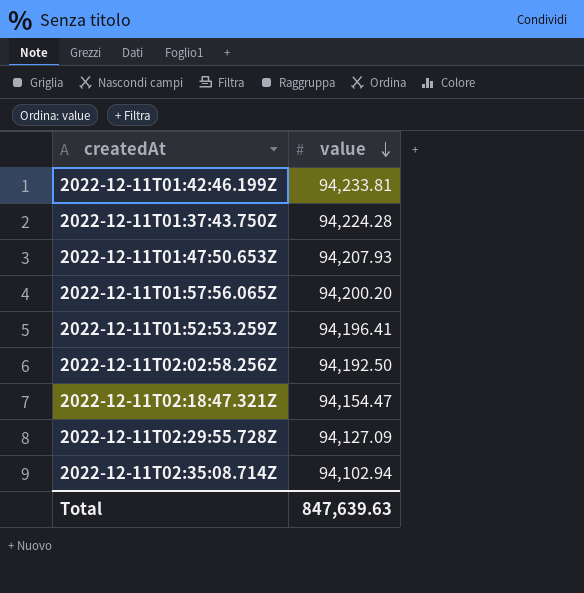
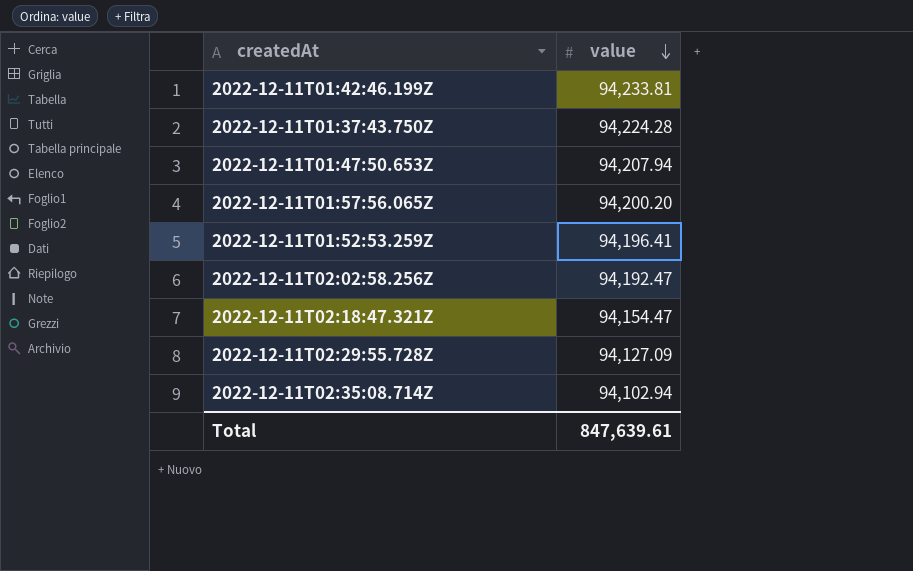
2022-12-11T01:47:50.653Z | value: 94,207.93 -> 94,207.94
2022-12-11T02:02:58.256Z | value: 94,192.50 -> 94,192.47
Total | value: 847,639.63 -> 847,639.61

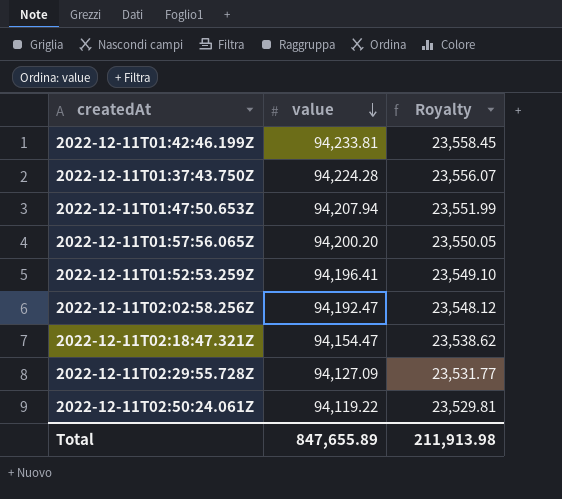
column Royalty | formula: none -> [value] * 0.25
row 2022-12-11T02:35:08.714Z: 94,102.94 -> none
row 2022-12-11T02:50:24.061Z: none -> 94,119.22 | 23,529.81
Total | value: 847,639.61 -> 847,655.89

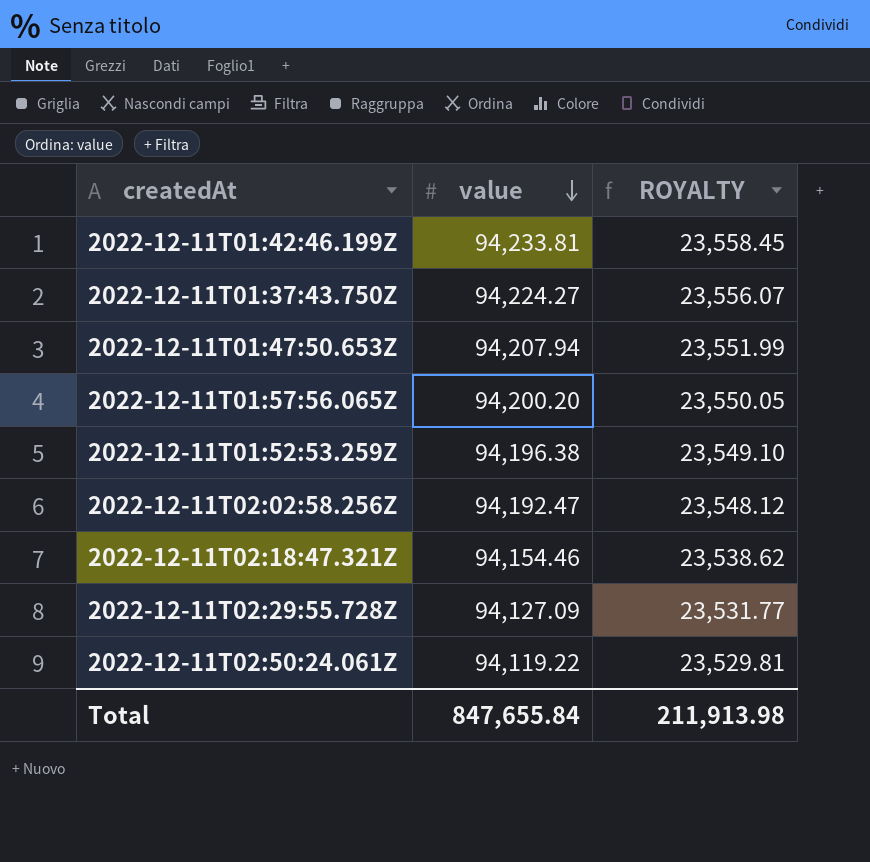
column name: Royalty -> ROYALTY
2022-12-11T01:37:43.750Z | value: 94,224.28 -> 94,224.27
2022-12-11T01:52:53.259Z | value: 94,196.41 -> 94,196.38
2022-12-11T02:18:47.321Z | value: 94,154.47 -> 94,154.46
Total | value: 847,655.89 -> 847,655.84

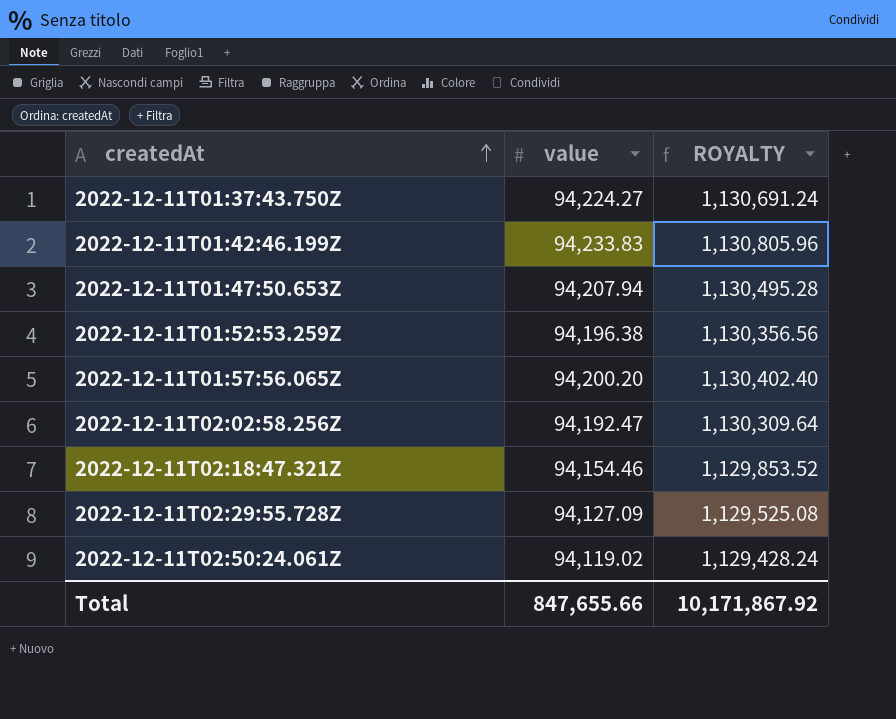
row order: value descending -> createdAt ascending
column ROYALTY | formula: [value] * 0.25 -> [value] * 12
2022-12-11T01:42:46.199Z | value: 94,233.81 -> 94,233.83
2022-12-11T02:50:24.061Z | value: 94,119.22 -> 94,119.02
Total | value: 847,655.84 -> 847,655.66
Total | ROYALTY: 211,913.98 -> 10,171,867.92

